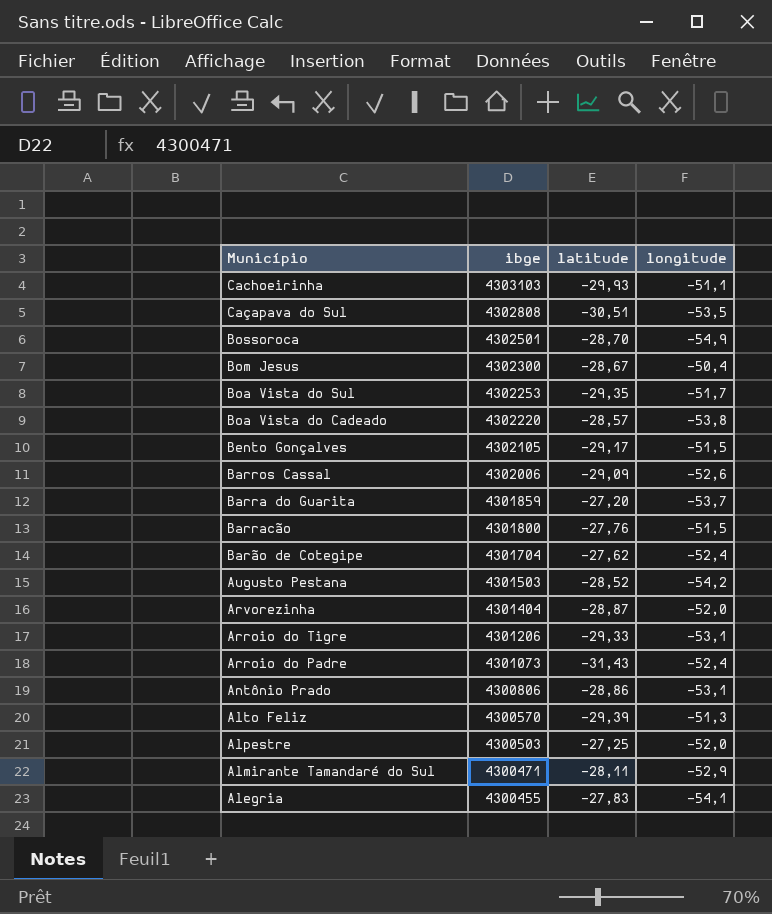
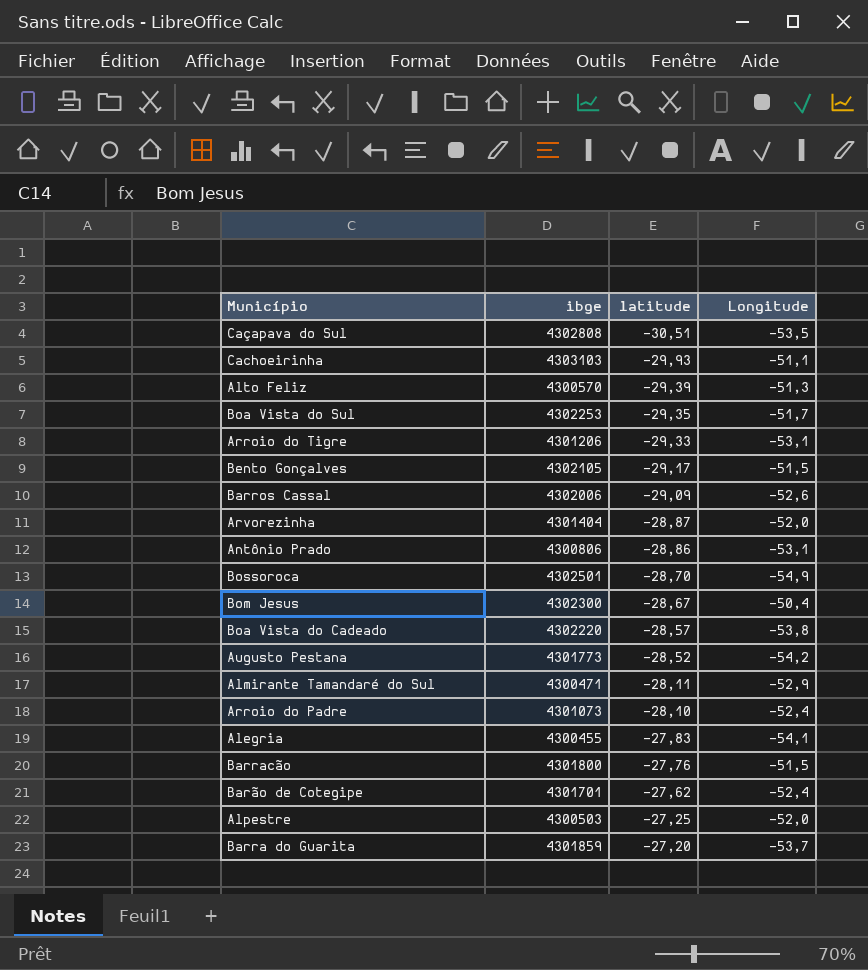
row order: ibge descending -> latitude ascending
column name: longitude -> Longitude
Augusto Pestana | ibge: 4301503 -> 4301773
Arroio do Padre | latitude: -31,43 -> -28,10
Barão de Cotegipe | ibge: 4301704 -> 4301701

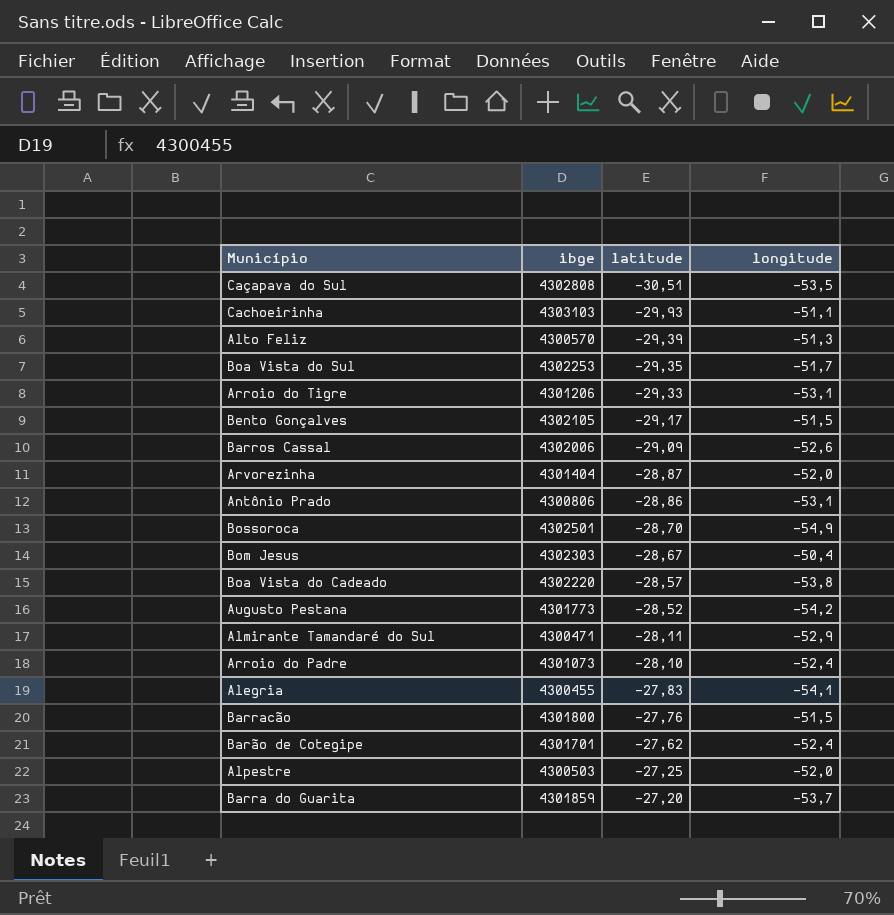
column name: Longitude -> longitude
Bom Jesus | ibge: 4302300 -> 4302303

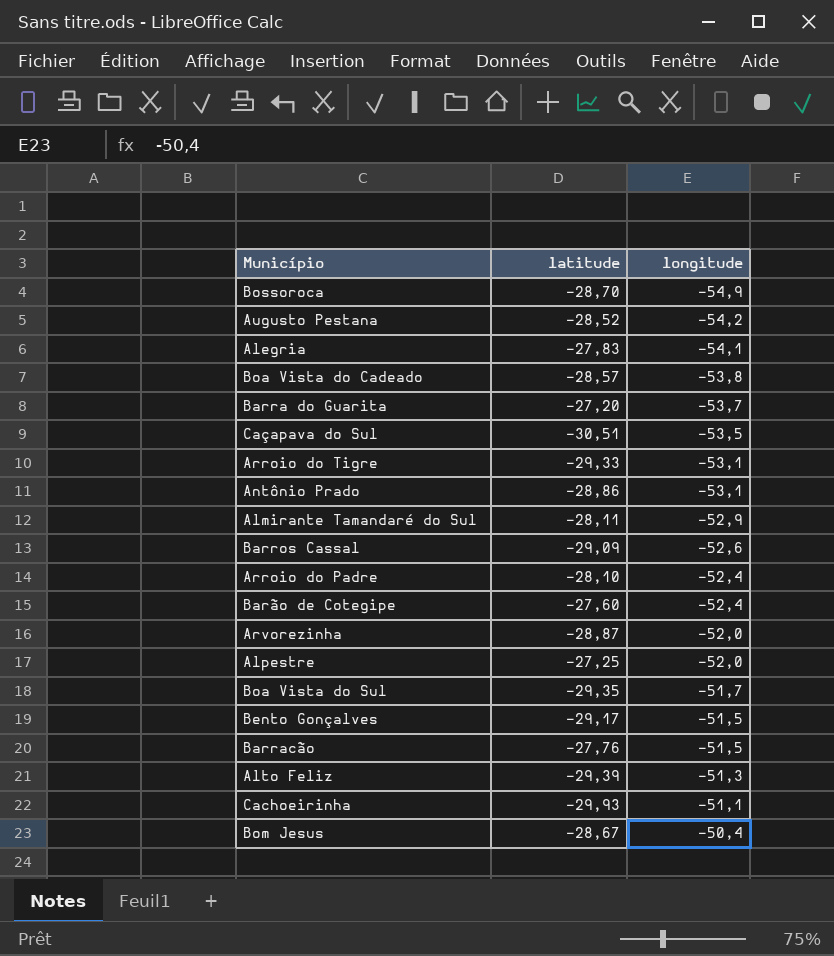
row order: latitude ascending -> longitude ascending
column ibge | position: 2 -> none
Barão de Cotegipe | latitude: -27,62 -> -27,60

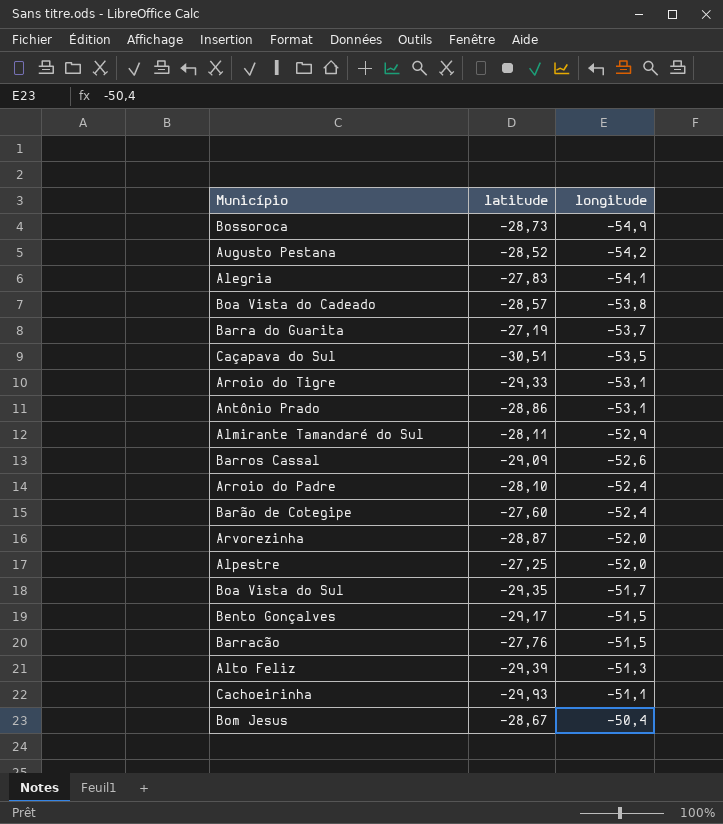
Bossoroca | latitude: -28,70 -> -28,73
Barra do Guarita | latitude: -27,20 -> -27,19

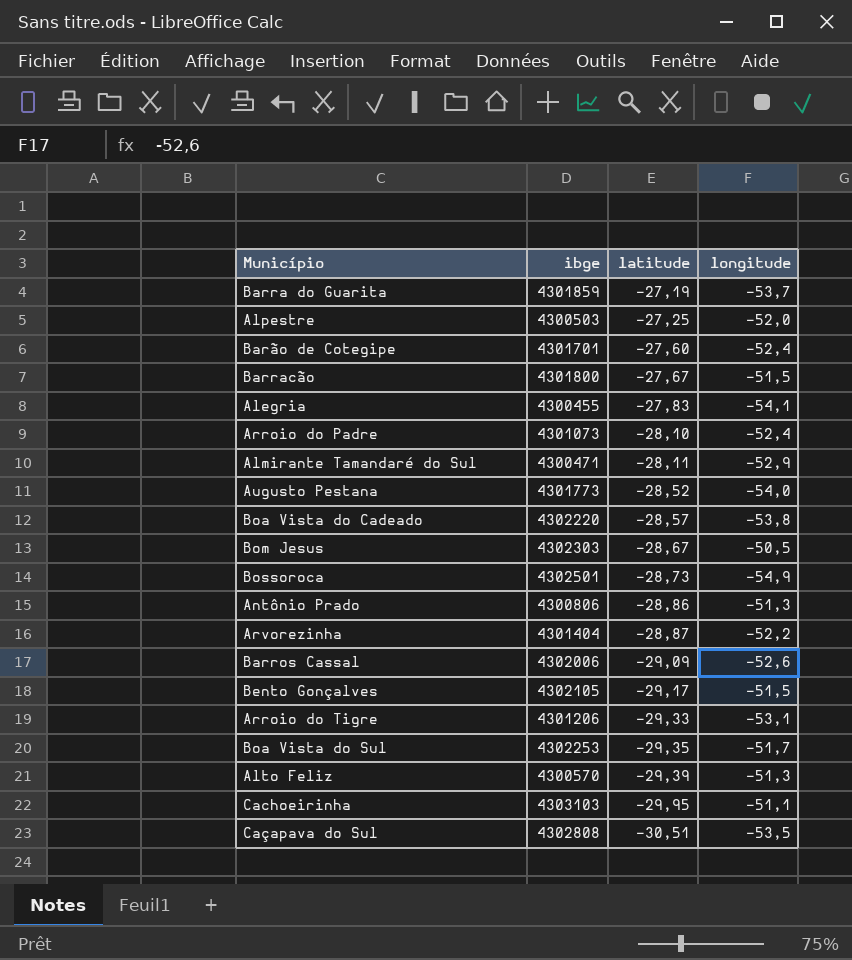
row order: longitude ascending -> latitude descending
column ibge | position: none -> 2
Barracão | latitude: -27,76 -> -27,67
Augusto Pestana | longitude: -54,2 -> -54,0
Bom Jesus | longitude: -50,4 -> -50,5
Antônio Prado | longitude: -53,1 -> -51,3
Arvorezinha | longitude: -52,0 -> -52,2
Cachoeirinha | latitude: -29,93 -> -29,95

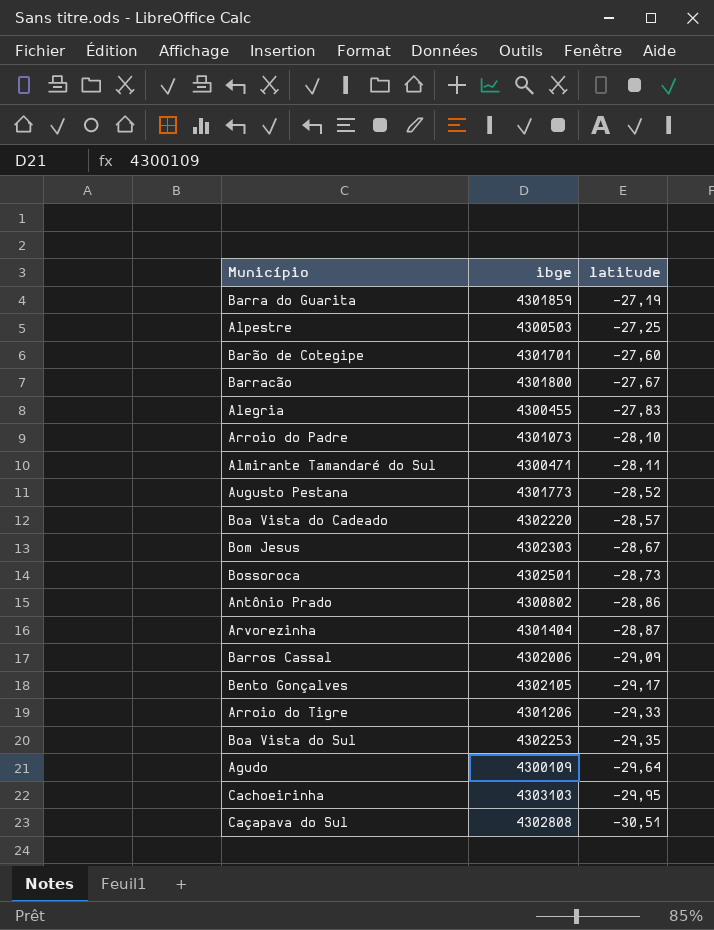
column longitude | position: 4 -> none
row Alto Feliz: 4300570 | -29,39 | -51,3 -> none
Antônio Prado | ibge: 4300806 -> 4300802
row Agudo: none -> 4300109 | -29,64

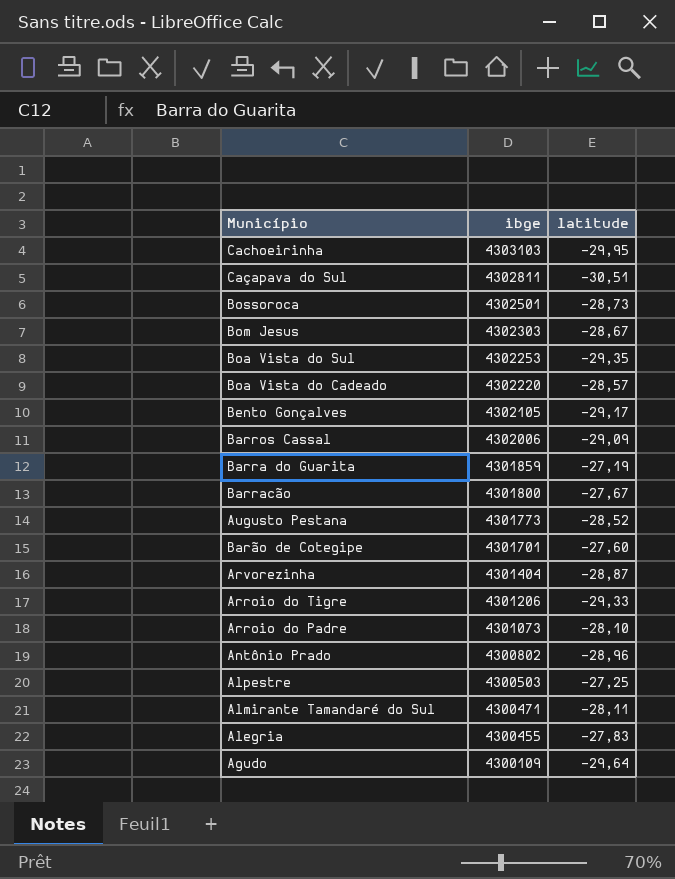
row order: latitude descending -> ibge descending
Caçapava do Sul | ibge: 4302808 -> 4302811
Antônio Prado | latitude: -28,86 -> -28,96

